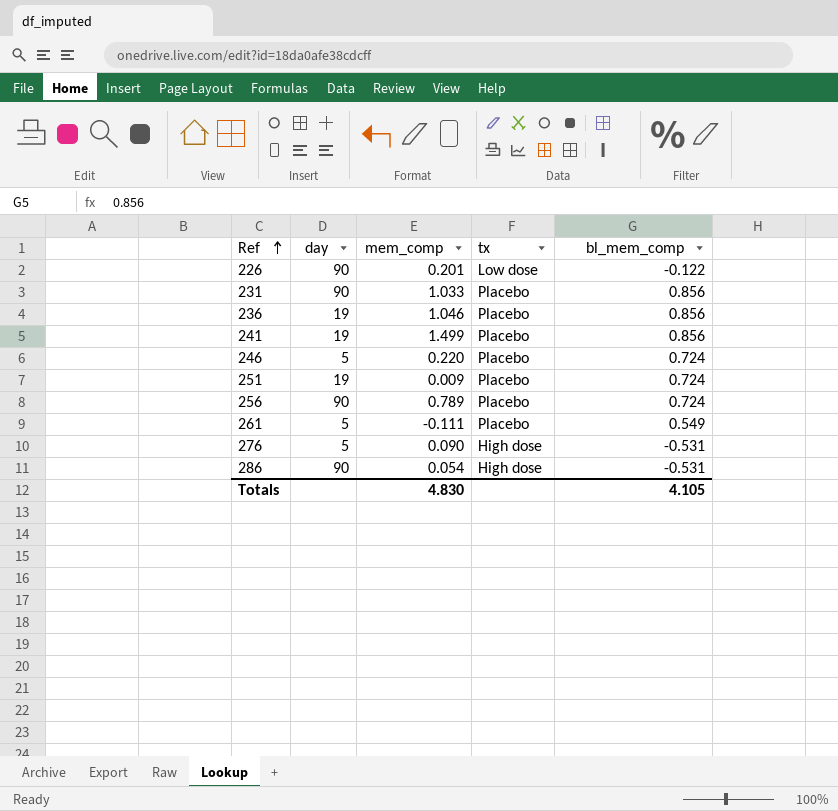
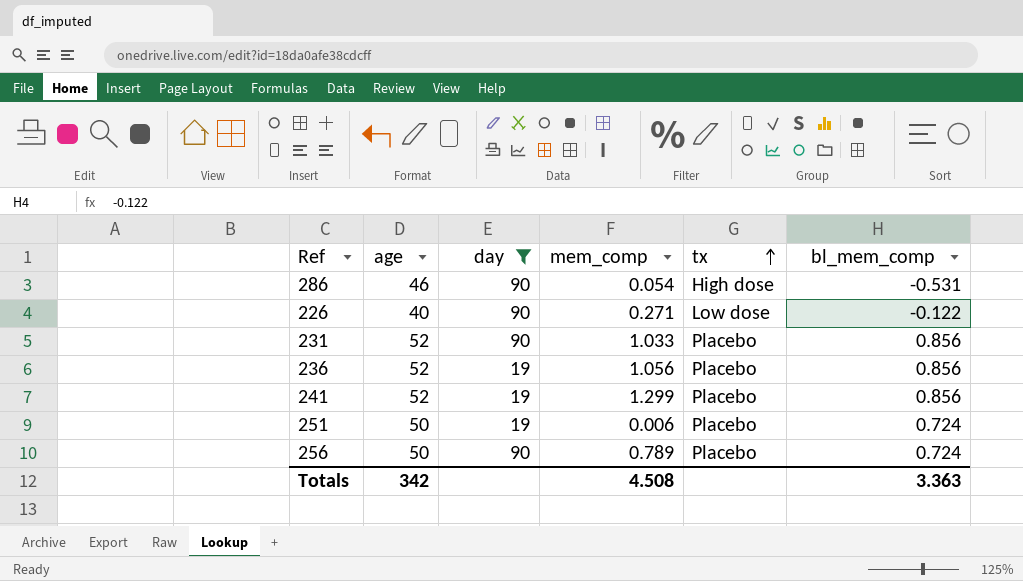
filter: none -> day != 5
row order: Ref ascending -> tx ascending
column age | position: none -> 2
226 | mem_comp: 0.201 -> 0.271
236 | mem_comp: 1.046 -> 1.056
241 | mem_comp: 1.499 -> 1.299
251 | mem_comp: 0.009 -> 0.006
Totals | mem_comp: 4.830 -> 4.508
Totals | bl_mem_comp: 4.105 -> 3.363

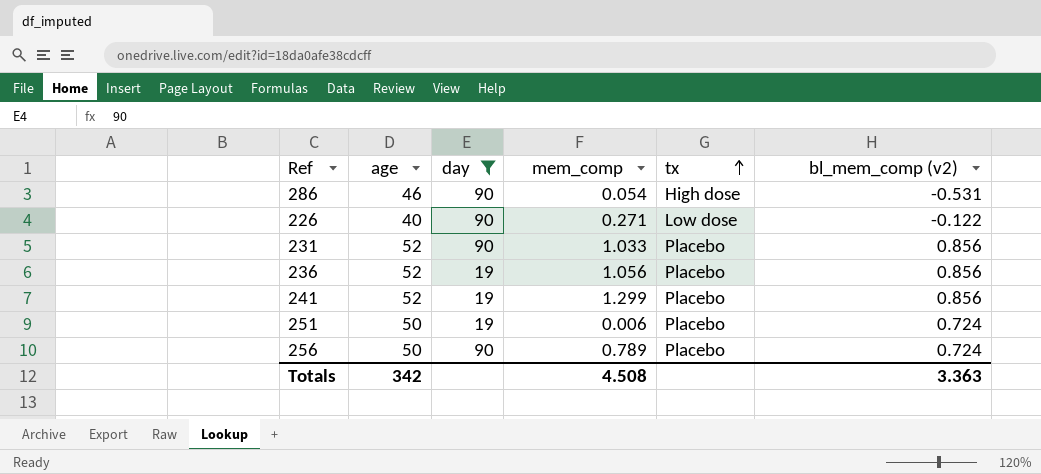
column name: bl_mem_comp -> bl_mem_comp (v2)

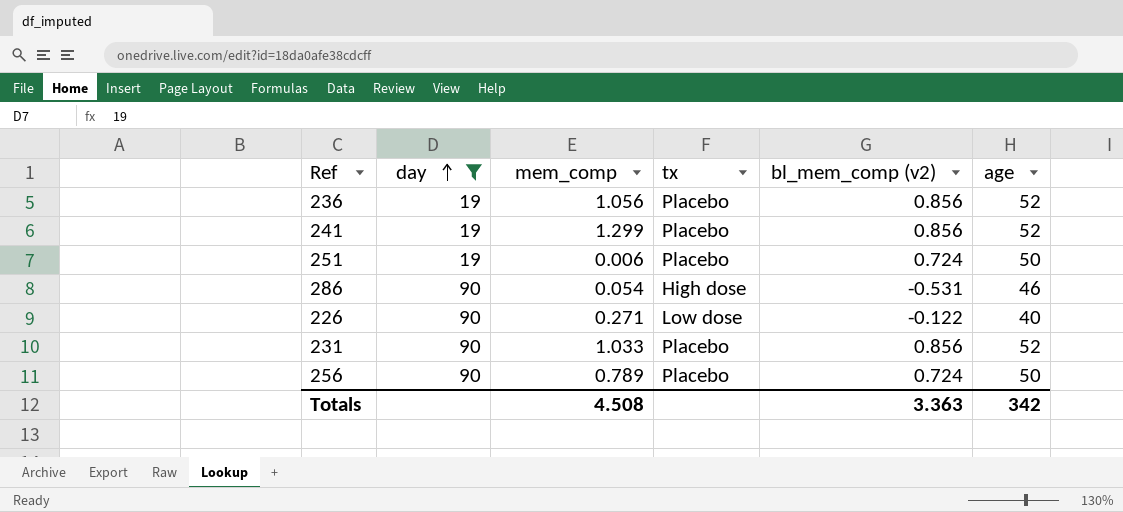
row order: tx ascending -> day ascending
column age | position: 2 -> 6

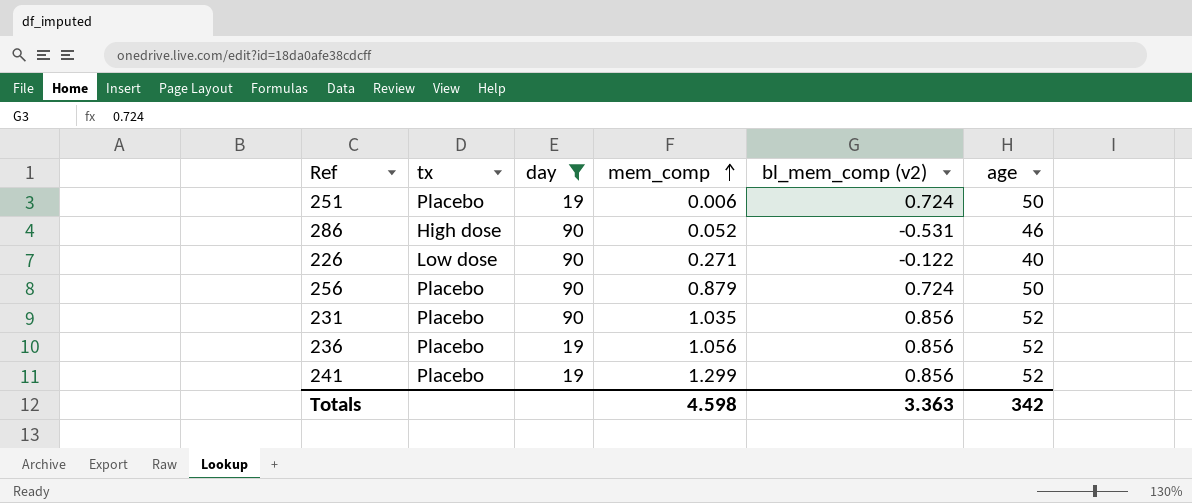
row order: day ascending -> mem_comp ascending
column tx | position: 4 -> 2
286 | mem_comp: 0.054 -> 0.052
256 | mem_comp: 0.789 -> 0.879
231 | mem_comp: 1.033 -> 1.035
Totals | mem_comp: 4.508 -> 4.598

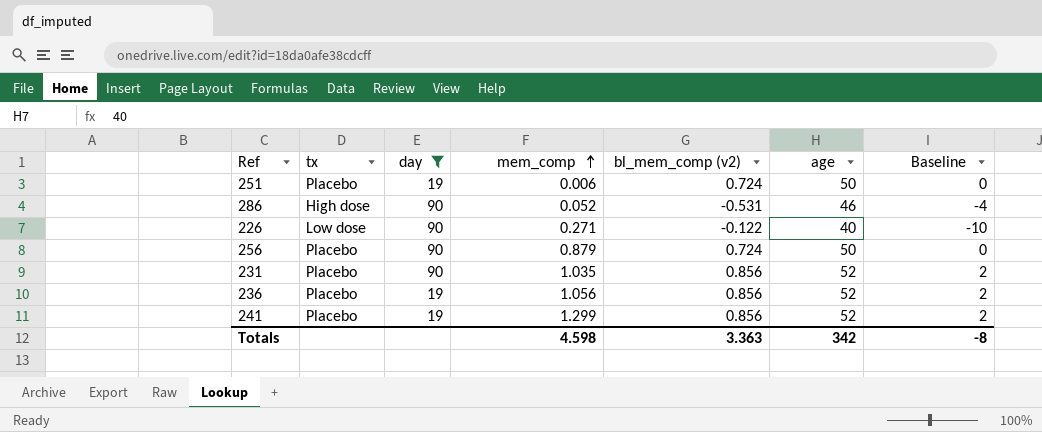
column Baseline | formula: none -> [age] - 50

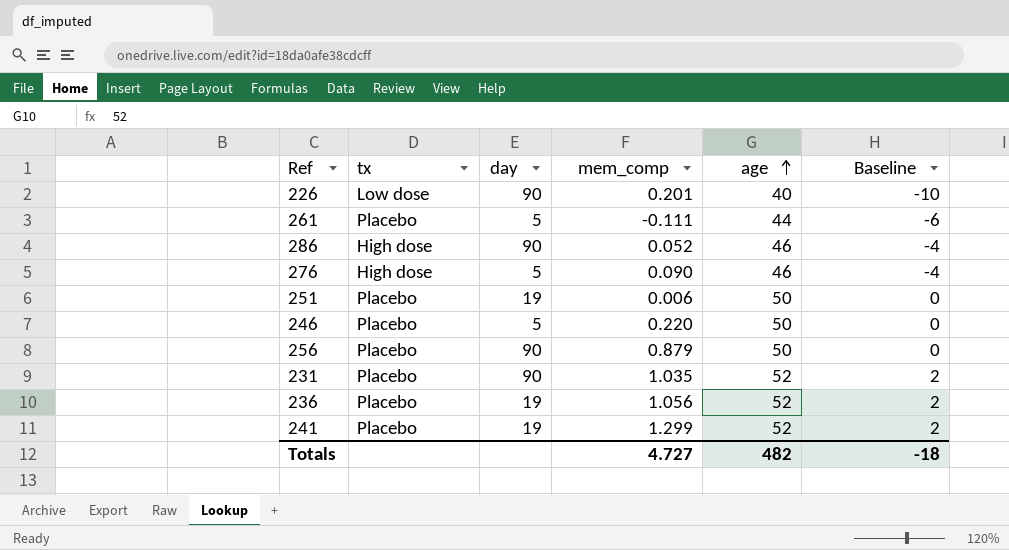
filter: day != 5 -> none
row order: mem_comp ascending -> age ascending
column bl_mem_comp (v2) | position: 5 -> none
226 | mem_comp: 0.271 -> 0.201
Totals | mem_comp: 4.598 -> 4.727
Totals | age: 342 -> 482
Totals | Baseline: -8 -> -18

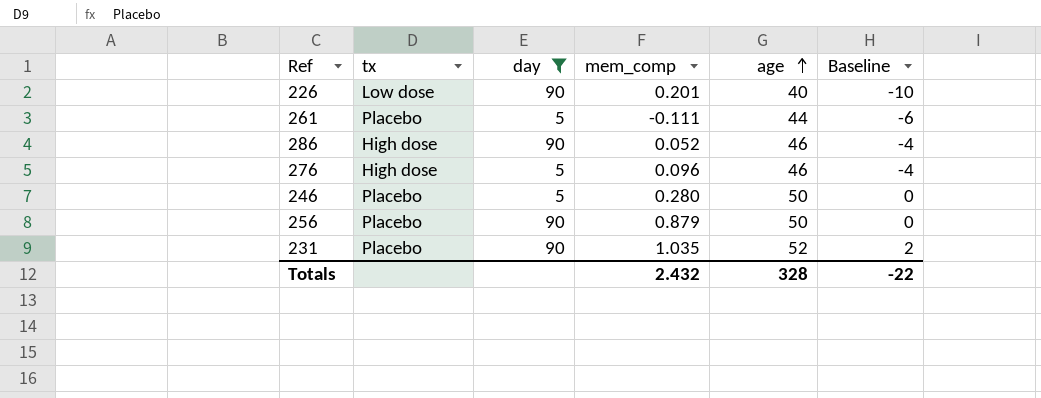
filter: none -> day != 19
276 | mem_comp: 0.090 -> 0.096
246 | mem_comp: 0.220 -> 0.280
Totals | mem_comp: 4.727 -> 2.432
Totals | age: 482 -> 328
Totals | Baseline: -18 -> -22

